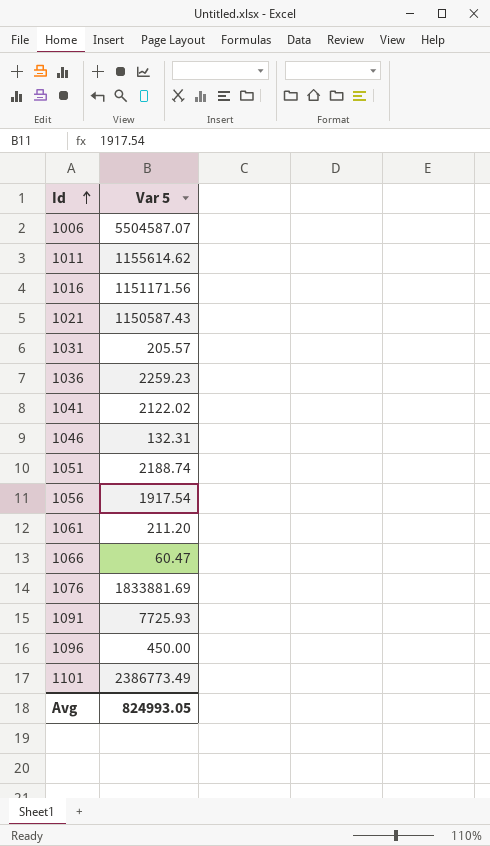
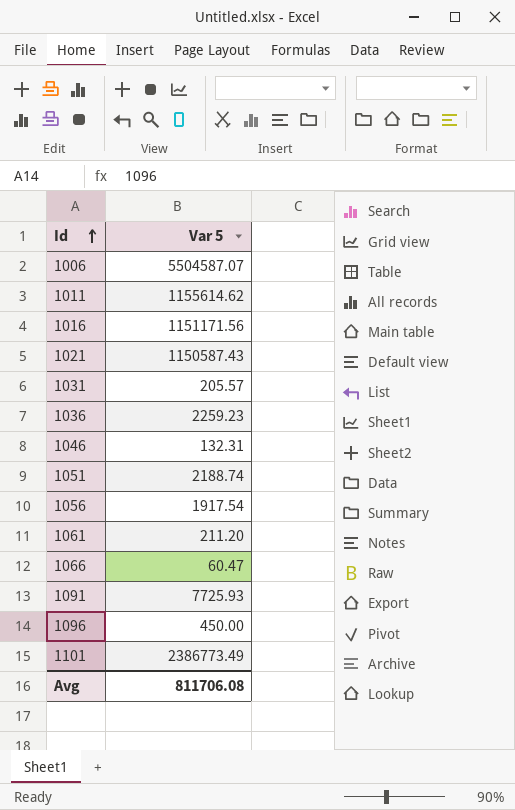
row 1041: 2122.02 -> none
row 1076: 1833881.69 -> none
Avg | Var 5: 824993.05 -> 811706.08

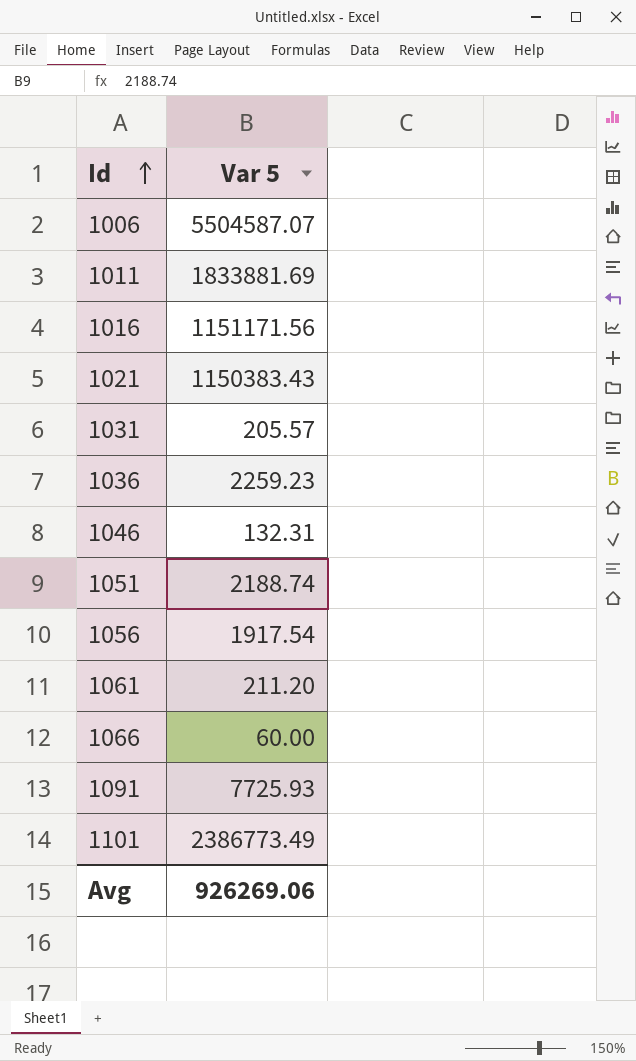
row 1096: 450.00 -> none
1011 | Var 5: 1155614.62 -> 1833881.69
1021 | Var 5: 1150587.43 -> 1150383.43
1066 | Var 5: 60.47 -> 60.00
Avg | Var 5: 811706.08 -> 926269.06

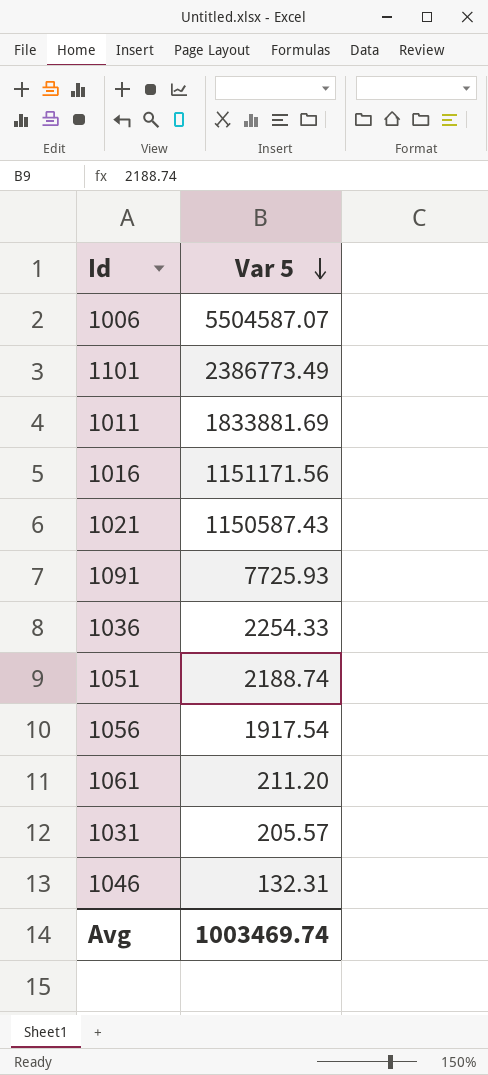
row order: Id ascending -> Var 5 descending
row 1066: 60.00 -> none
1021 | Var 5: 1150383.43 -> 1150587.43
1036 | Var 5: 2259.23 -> 2254.33
Avg | Var 5: 926269.06 -> 1003469.74

